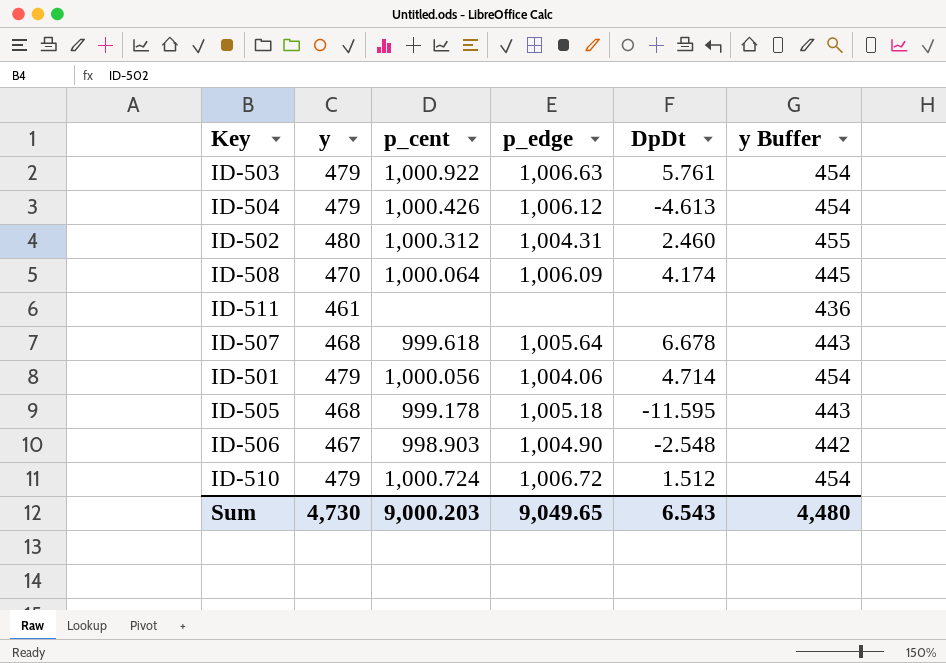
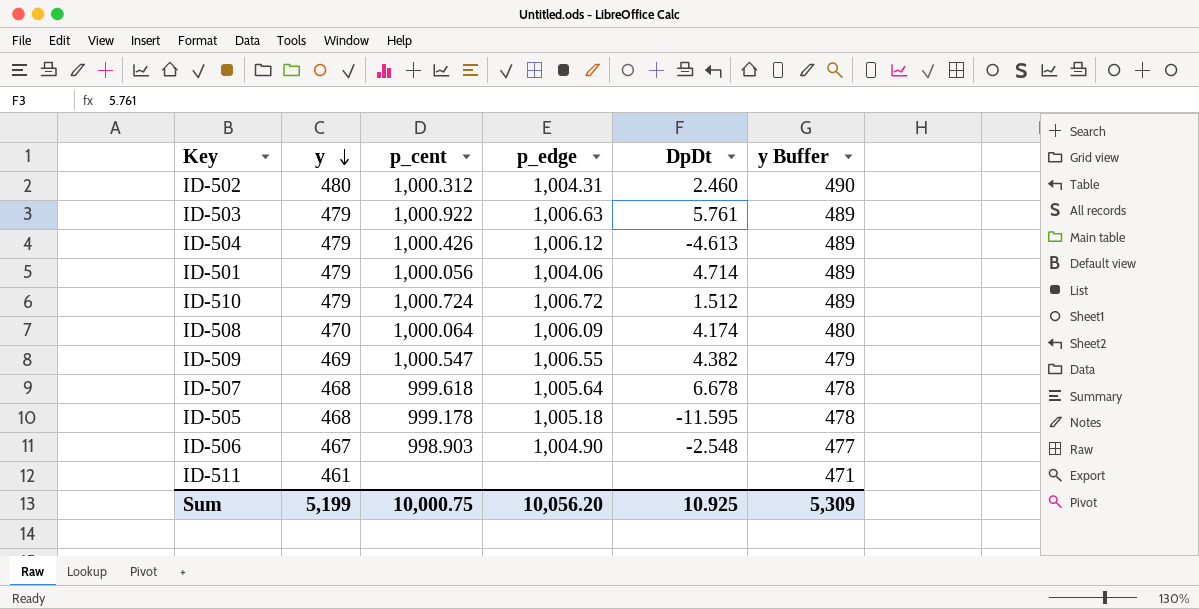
row order: none -> y descending
column y Buffer | formula: [y] - 25 -> [y] + 10
row ID-509: none -> 469 | 1,000.547 | 1,006.55 | 4.382 | 479
Sum | y: 4,730 -> 5,199
Sum | p_cent: 9,000.203 -> 10,000.75
Sum | p_edge: 9,049.65 -> 10,056.20
Sum | DpDt: 6.543 -> 10.925
Sum | y Buffer: 4,480 -> 5,309

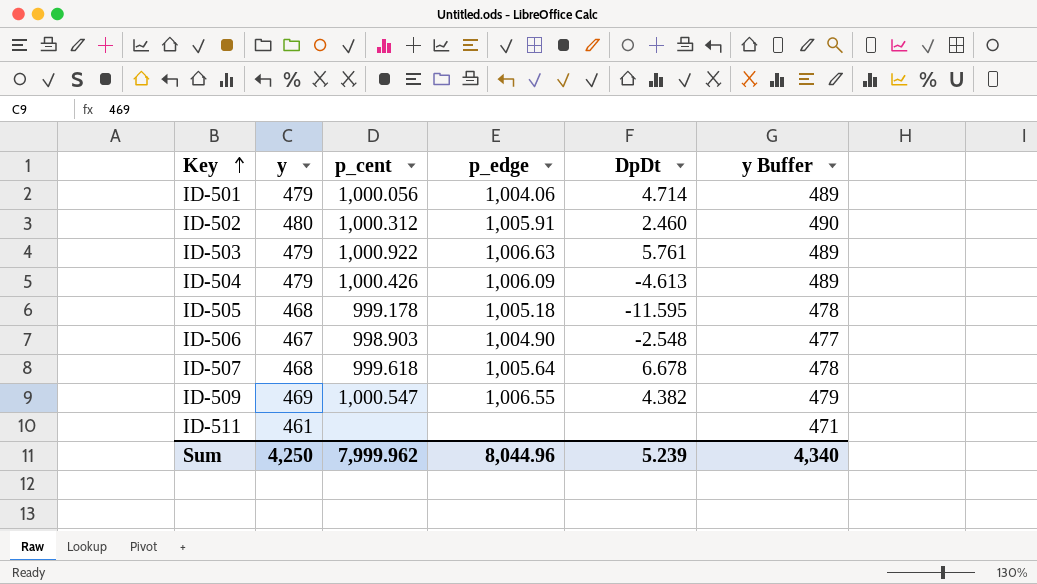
row order: y descending -> Key ascending
row ID-510: 479 | 1,000.724 | 1,006.72 | 1.512 | 489 -> none
row ID-508: 470 | 1,000.064 | 1,006.09 | 4.174 | 480 -> none
ID-502 | p_edge: 1,004.31 -> 1,005.91
ID-504 | p_edge: 1,006.12 -> 1,006.09
Sum | y: 5,199 -> 4,250
Sum | p_cent: 10,000.75 -> 7,999.962
Sum | p_edge: 10,056.20 -> 8,044.96
Sum | DpDt: 10.925 -> 5.239
Sum | y Buffer: 5,309 -> 4,340

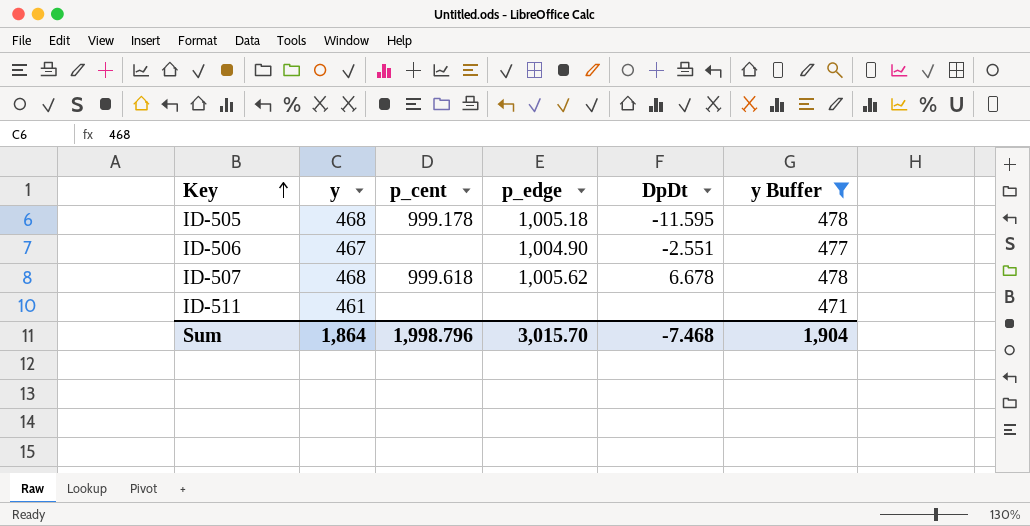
filter: none -> y Buffer <= 478
ID-506 | p_cent: 998.903 -> none
ID-506 | DpDt: -2.548 -> -2.551
ID-507 | p_edge: 1,005.64 -> 1,005.62
Sum | y: 4,250 -> 1,864
Sum | p_cent: 7,999.962 -> 1,998.796
Sum | p_edge: 8,044.96 -> 3,015.70
Sum | DpDt: 5.239 -> -7.468
Sum | y Buffer: 4,340 -> 1,904

